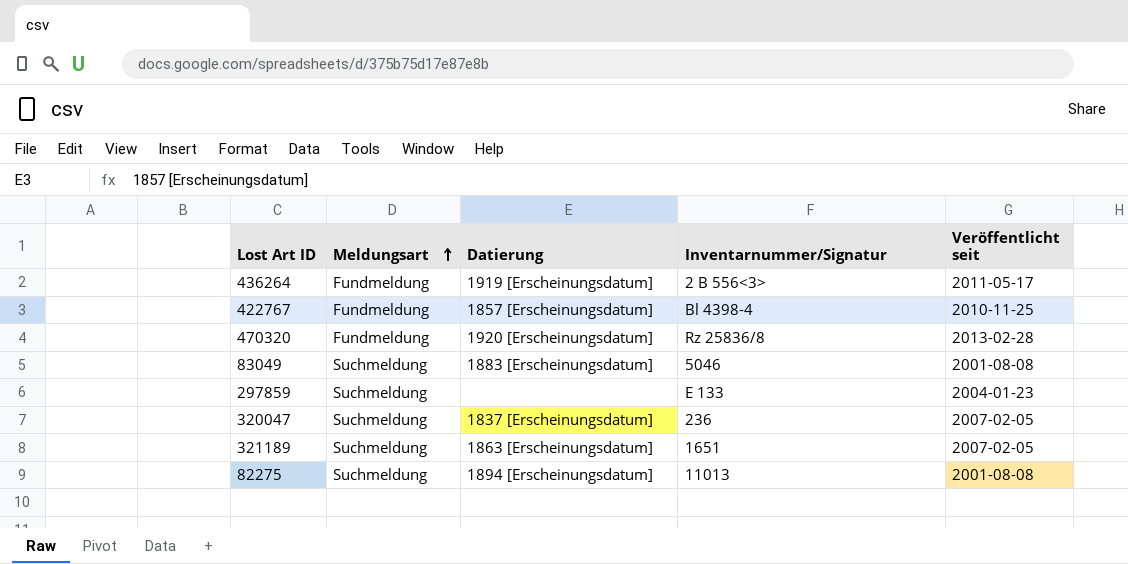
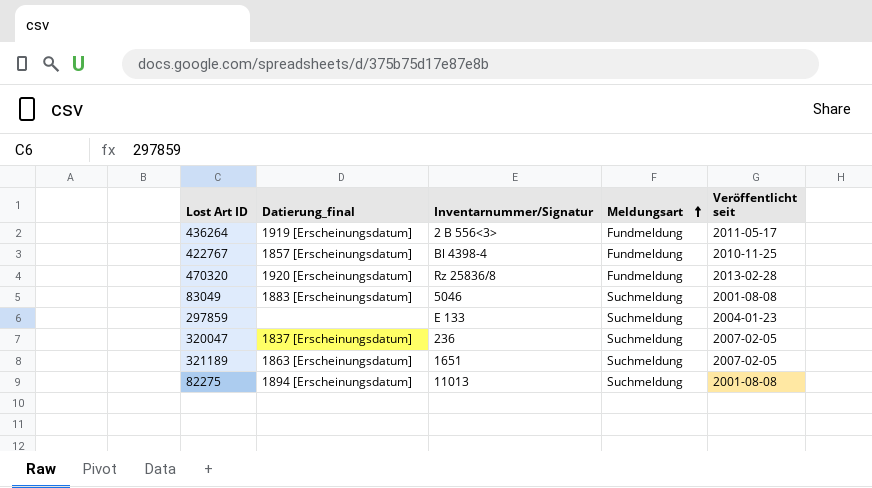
column name: Datierung -> Datierung_final
column Meldungsart | position: 2 -> 4

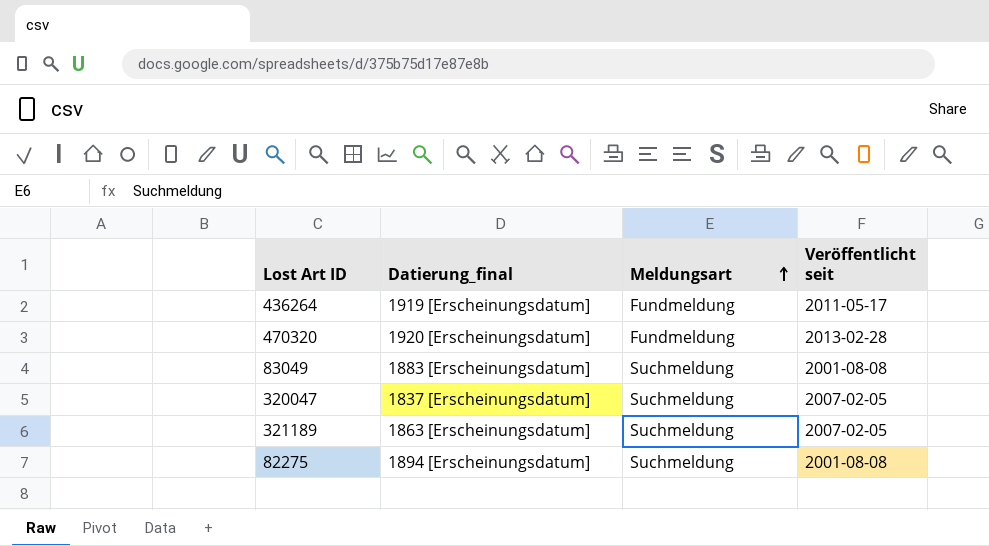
column Inventarnummer/Signatur | position: 3 -> none
row 422767: 1857 [Erscheinungsdatum] | Bl 4398-4 | Fundmeldung | 2010-11-25 -> none
row 297859: none | E 133 | Suchmeldung | 2004-01-23 -> none

